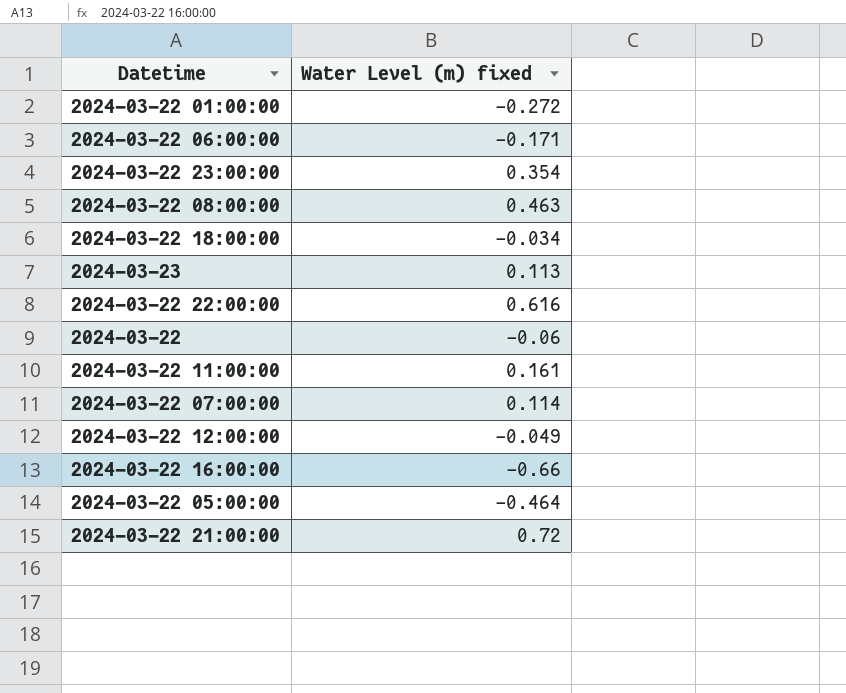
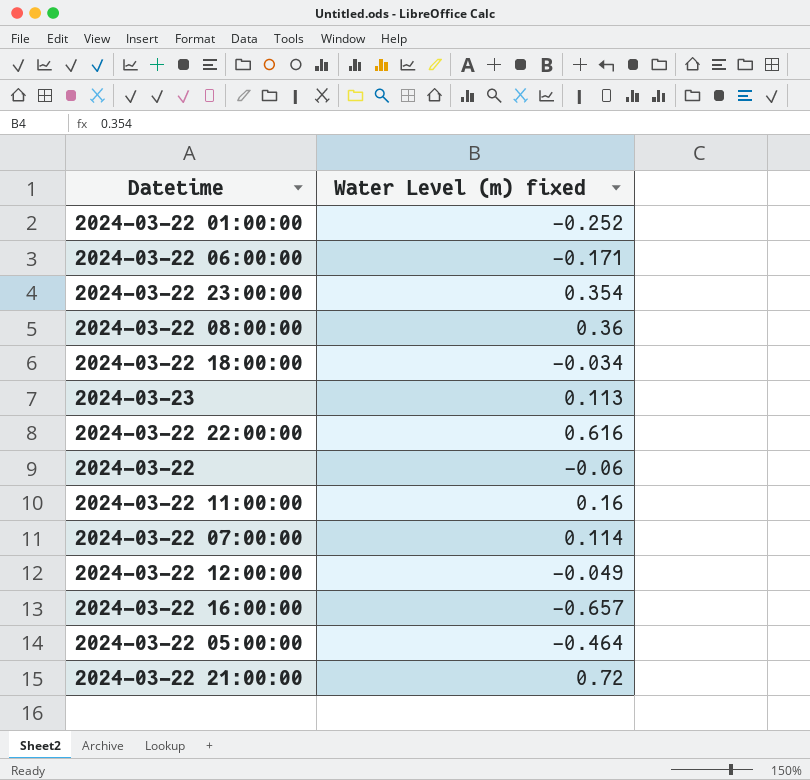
2024-03-22 01:00:00 | Water Level (m) fixed: -0.272 -> -0.252
2024-03-22 08:00:00 | Water Level (m) fixed: 0.463 -> 0.36
2024-03-22 11:00:00 | Water Level (m) fixed: 0.161 -> 0.16
2024-03-22 16:00:00 | Water Level (m) fixed: -0.66 -> -0.657

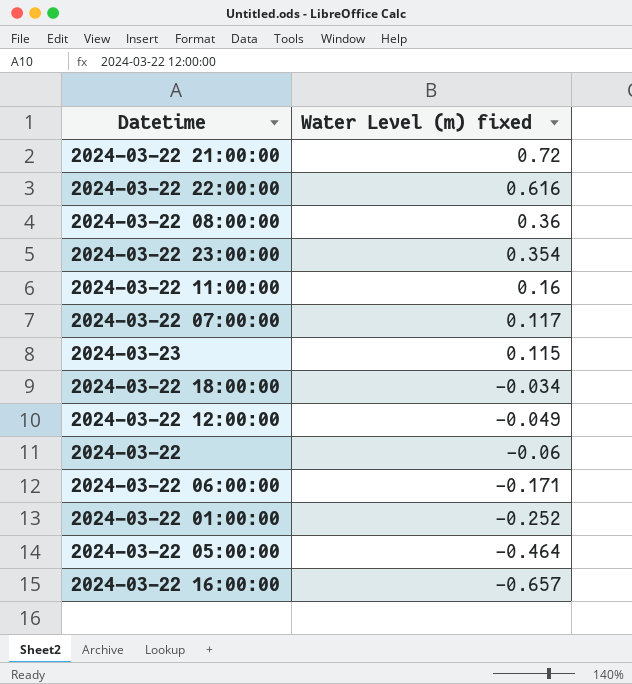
row order: none -> Water Level (m) fixed descending
2024-03-22 07:00:00 | Water Level (m) fixed: 0.114 -> 0.117
2024-03-23 | Water Level (m) fixed: 0.113 -> 0.115

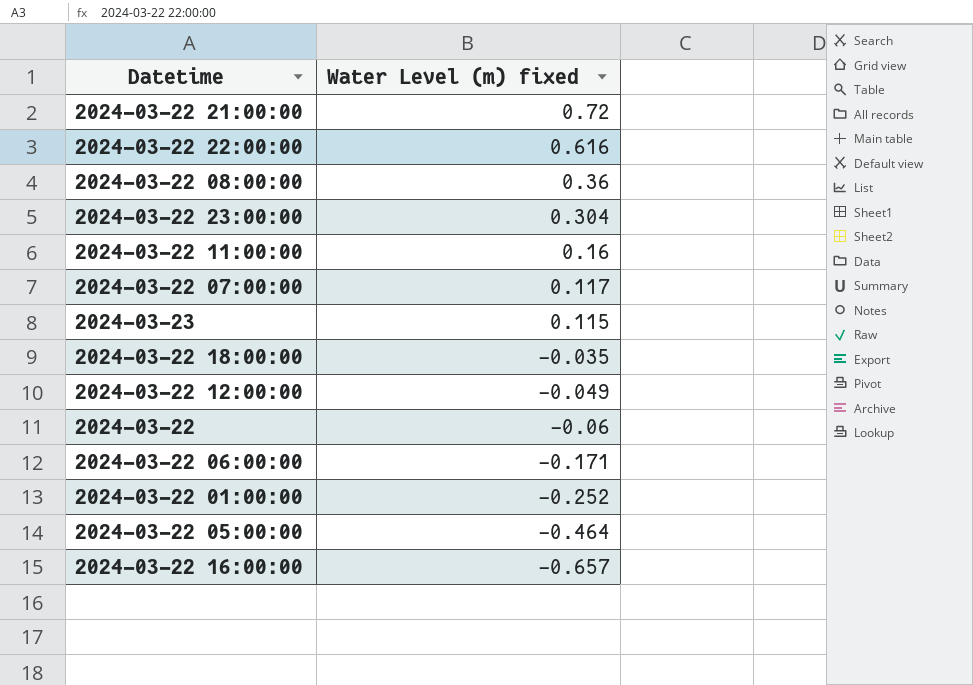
2024-03-22 23:00:00 | Water Level (m) fixed: 0.354 -> 0.304
2024-03-22 18:00:00 | Water Level (m) fixed: -0.034 -> -0.035

